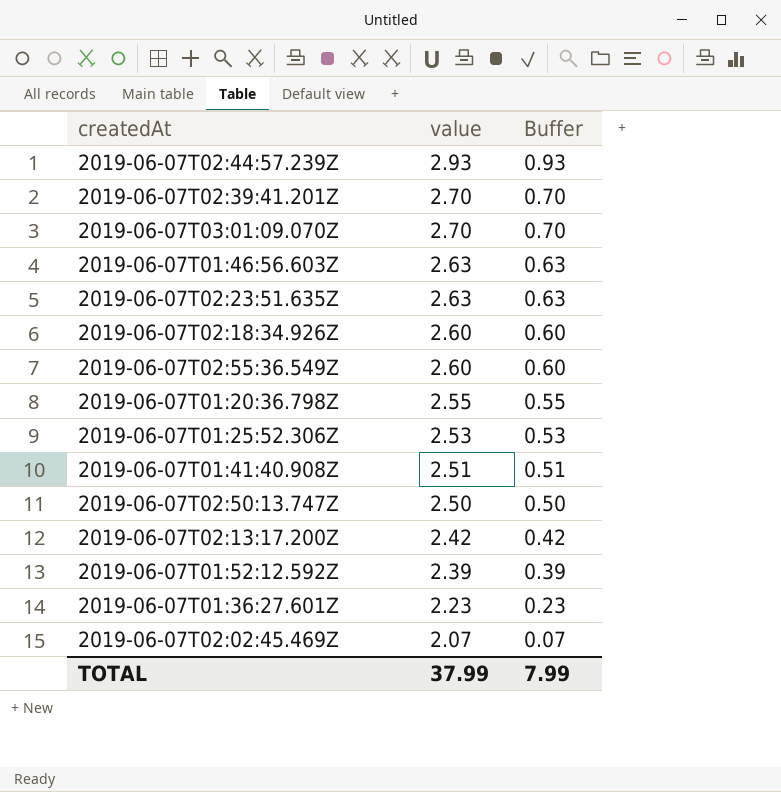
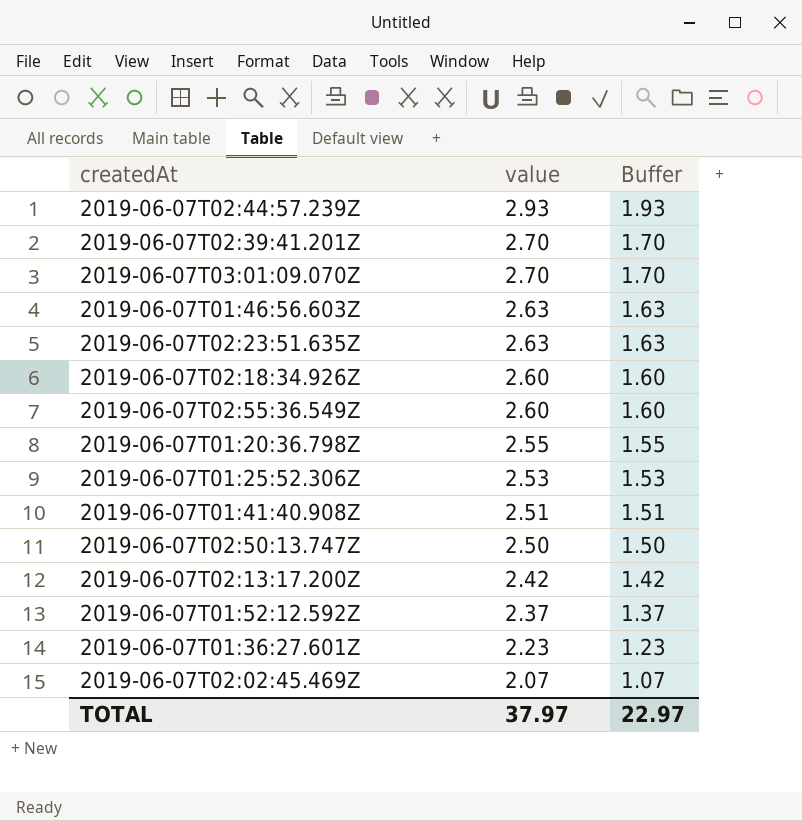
column Buffer | formula: [value] - 2 -> [value] - 1
2019-06-07T01:52:12.592Z | value: 2.39 -> 2.37
TOTAL | value: 37.99 -> 37.97
TOTAL | Buffer: 7.99 -> 22.97

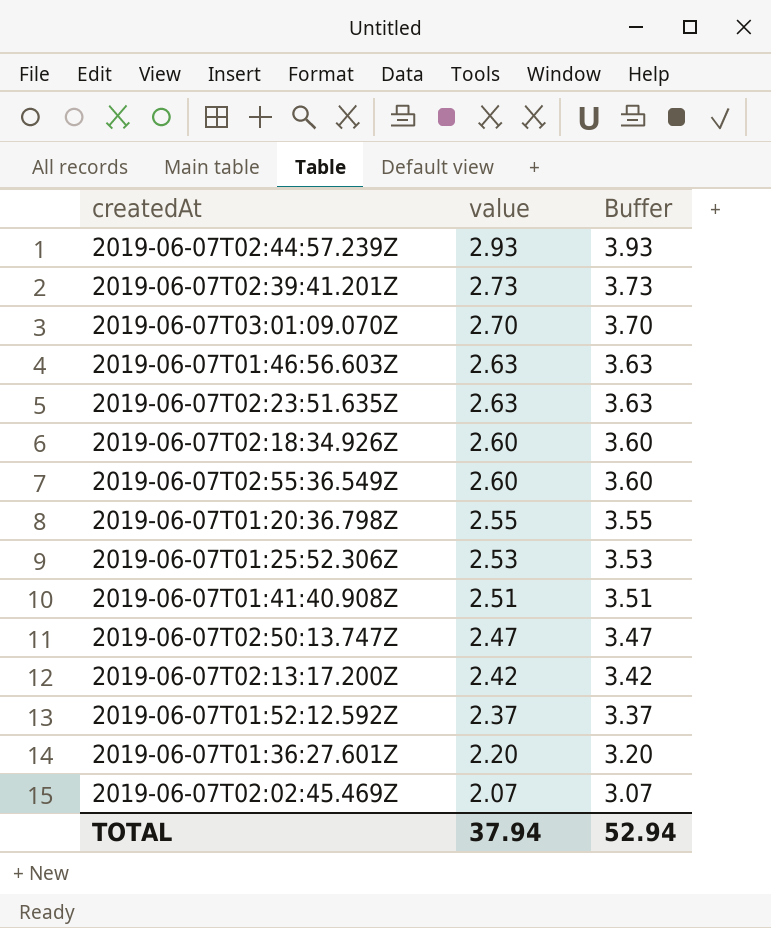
column Buffer | formula: [value] - 1 -> [value] + 1
2019-06-07T02:39:41.201Z | value: 2.70 -> 2.73
2019-06-07T02:50:13.747Z | value: 2.50 -> 2.47
2019-06-07T01:36:27.601Z | value: 2.23 -> 2.20
TOTAL | value: 37.97 -> 37.94
TOTAL | Buffer: 22.97 -> 52.94

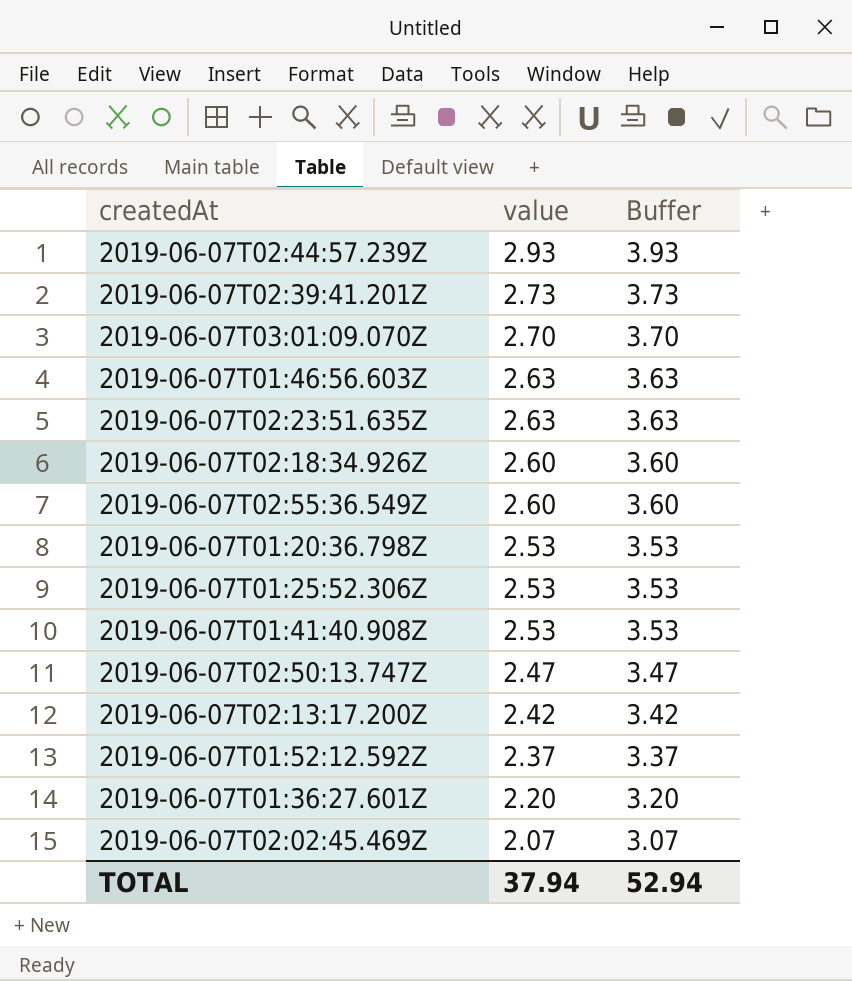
2019-06-07T01:20:36.798Z | value: 2.55 -> 2.53
2019-06-07T01:20:36.798Z | Buffer: 3.55 -> 3.53
2019-06-07T01:41:40.908Z | value: 2.51 -> 2.53
2019-06-07T01:41:40.908Z | Buffer: 3.51 -> 3.53

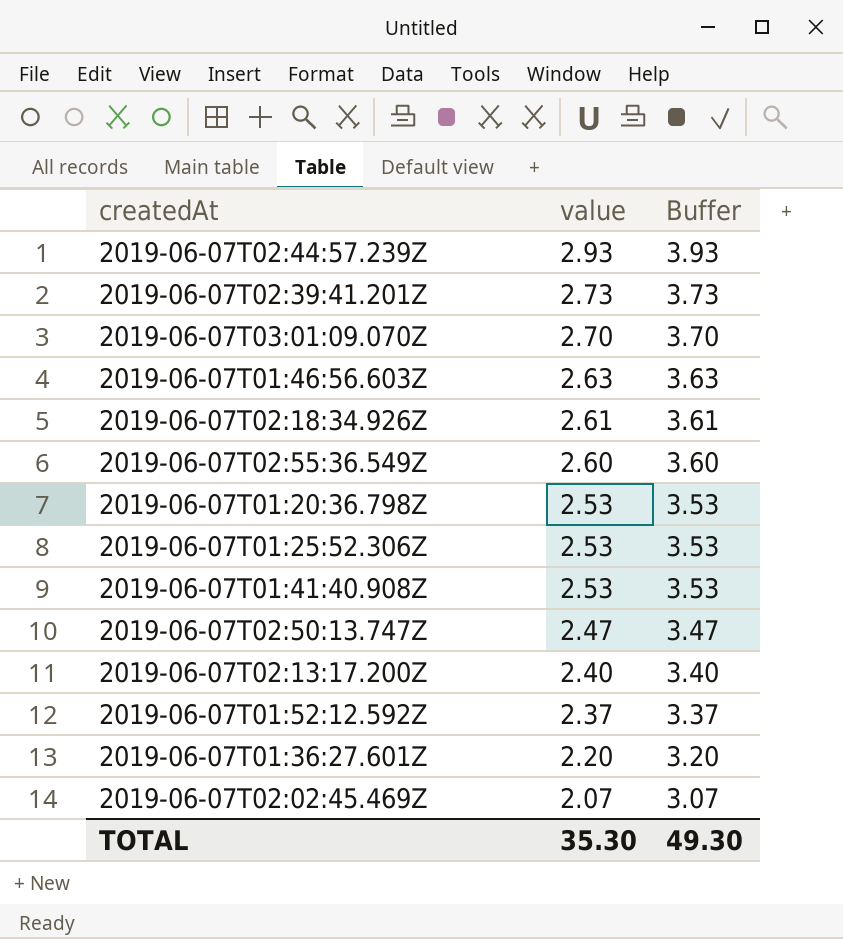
row 2019-06-07T02:23:51.635Z: 2.63 | 3.63 -> none
2019-06-07T02:18:34.926Z | value: 2.60 -> 2.61
2019-06-07T02:18:34.926Z | Buffer: 3.60 -> 3.61
2019-06-07T02:13:17.200Z | value: 2.42 -> 2.40
2019-06-07T02:13:17.200Z | Buffer: 3.42 -> 3.40
TOTAL | value: 37.94 -> 35.30
TOTAL | Buffer: 52.94 -> 49.30

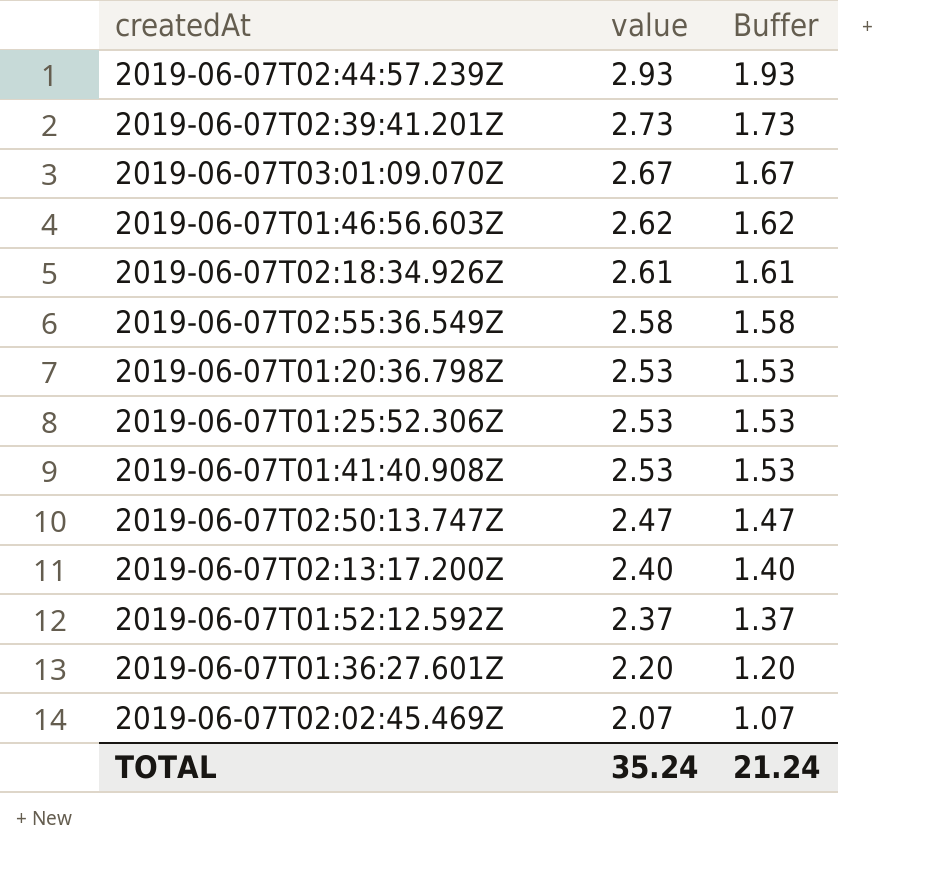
column Buffer | formula: [value] + 1 -> [value] - 1
2019-06-07T03:01:09.070Z | value: 2.70 -> 2.67
2019-06-07T01:46:56.603Z | value: 2.63 -> 2.62
2019-06-07T02:55:36.549Z | value: 2.60 -> 2.58
TOTAL | value: 35.30 -> 35.24
TOTAL | Buffer: 49.30 -> 21.24

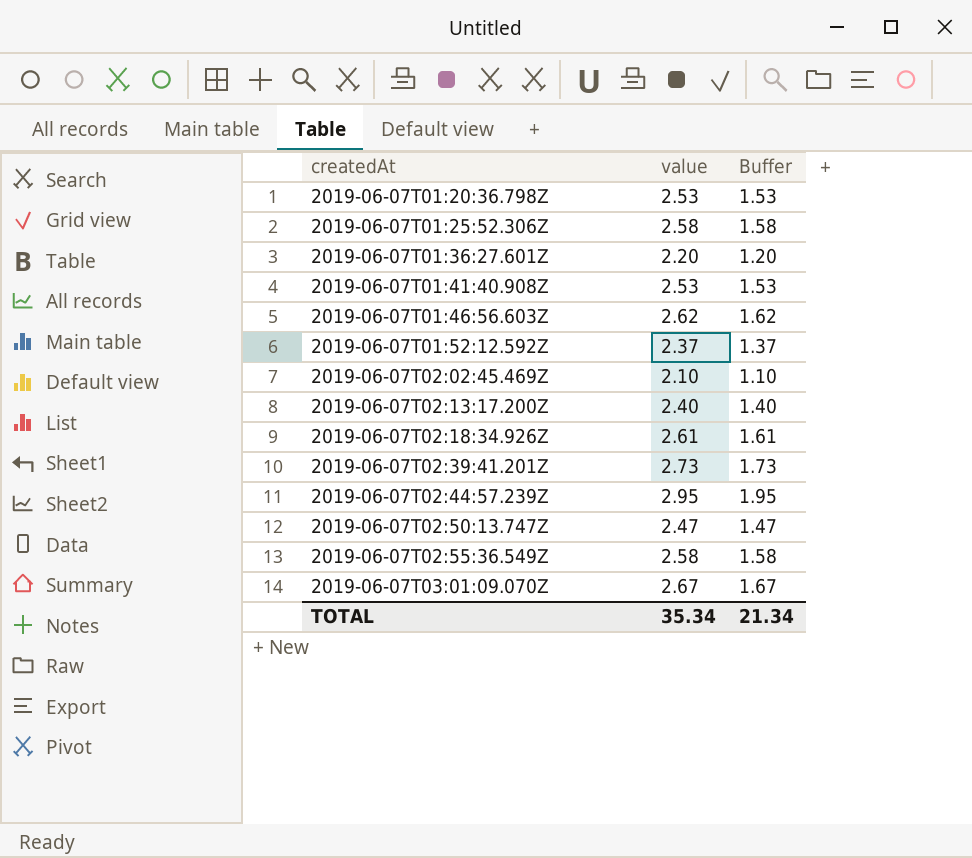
row order: value descending -> createdAt ascending
2019-06-07T01:25:52.306Z | value: 2.53 -> 2.58
2019-06-07T01:25:52.306Z | Buffer: 1.53 -> 1.58
2019-06-07T02:02:45.469Z | value: 2.07 -> 2.10
2019-06-07T02:02:45.469Z | Buffer: 1.07 -> 1.10
2019-06-07T02:44:57.239Z | value: 2.93 -> 2.95
2019-06-07T02:44:57.239Z | Buffer: 1.93 -> 1.95
TOTAL | value: 35.24 -> 35.34
TOTAL | Buffer: 21.24 -> 21.34

